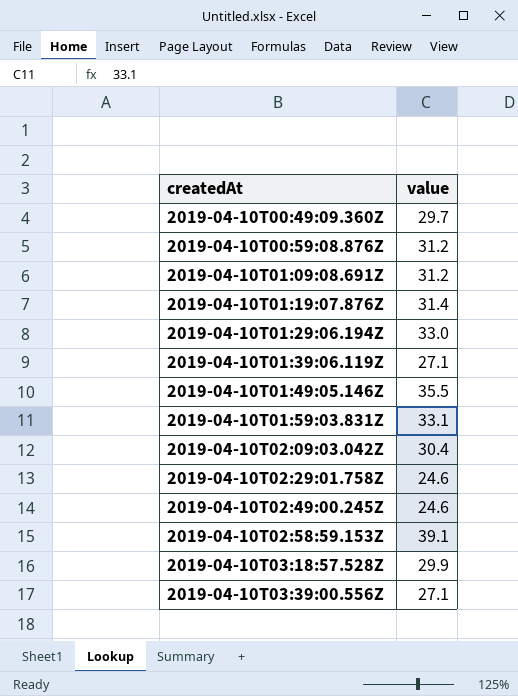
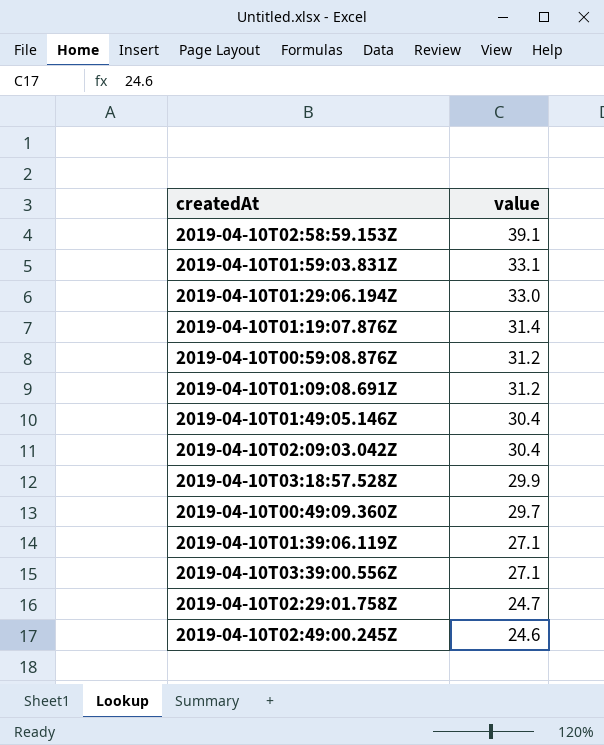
row order: createdAt ascending -> value descending
2019-04-10T01:49:05.146Z | value: 35.5 -> 30.4
2019-04-10T02:29:01.758Z | value: 24.6 -> 24.7

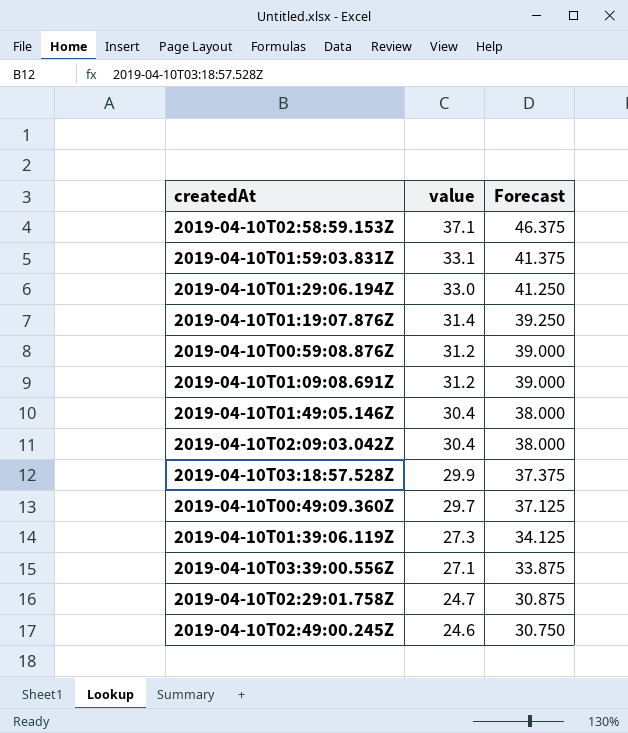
column Forecast | formula: none -> [value] * 1.25
2019-04-10T02:58:59.153Z | value: 39.1 -> 37.1
2019-04-10T01:39:06.119Z | value: 27.1 -> 27.3

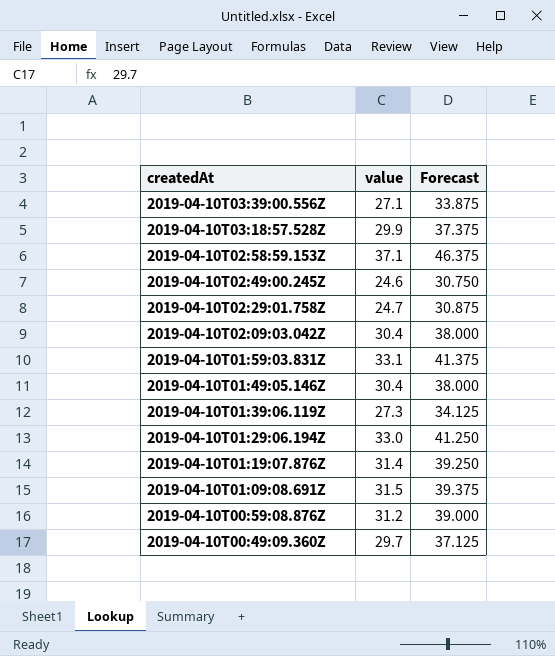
row order: value descending -> createdAt descending
2019-04-10T01:09:08.691Z | value: 31.2 -> 31.5
2019-04-10T01:09:08.691Z | Forecast: 39.000 -> 39.375

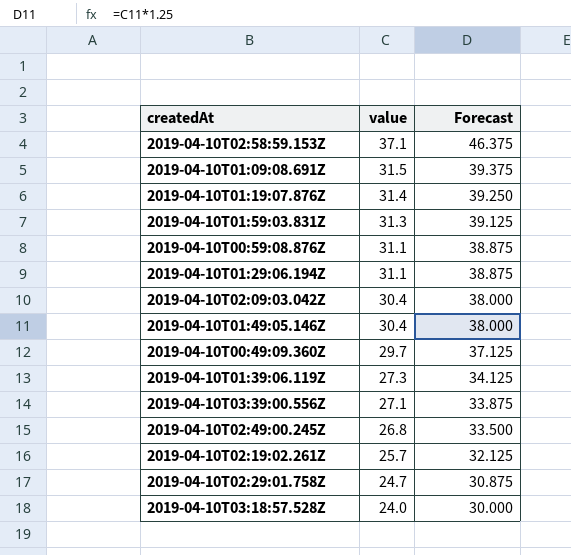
row order: createdAt descending -> value descending
2019-04-10T01:59:03.831Z | value: 33.1 -> 31.3
2019-04-10T01:59:03.831Z | Forecast: 41.375 -> 39.125
2019-04-10T00:59:08.876Z | value: 31.2 -> 31.1
2019-04-10T00:59:08.876Z | Forecast: 39.000 -> 38.875
2019-04-10T01:29:06.194Z | value: 33.0 -> 31.1
2019-04-10T01:29:06.194Z | Forecast: 41.250 -> 38.875
2019-04-10T02:49:00.245Z | value: 24.6 -> 26.8
2019-04-10T02:49:00.245Z | Forecast: 30.750 -> 33.500
row 2019-04-10T02:19:02.261Z: none -> 25.7 | 32.125
2019-04-10T03:18:57.528Z | value: 29.9 -> 24.0
2019-04-10T03:18:57.528Z | Forecast: 37.375 -> 30.000

